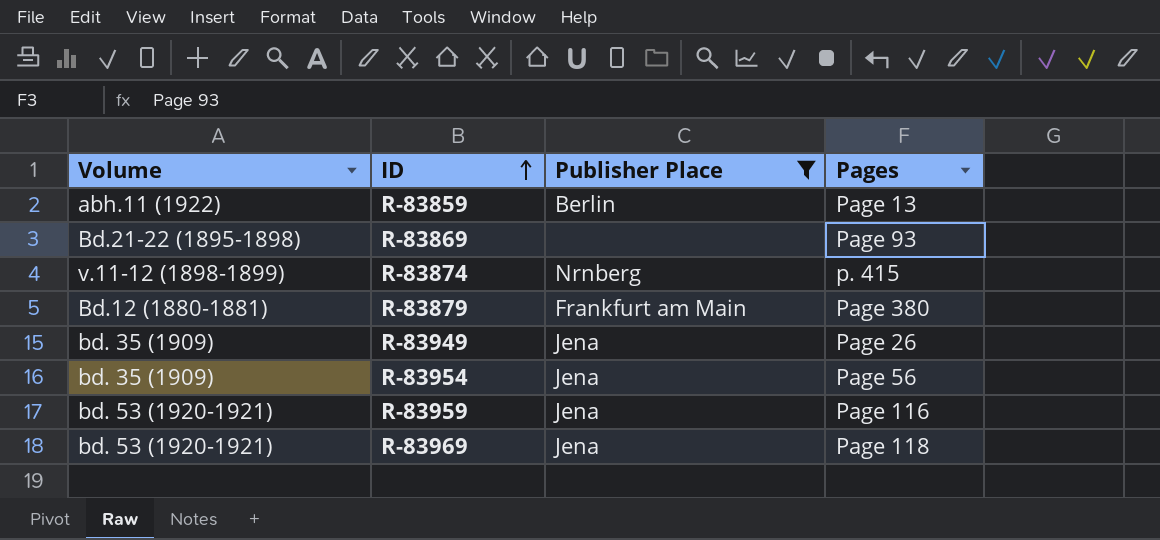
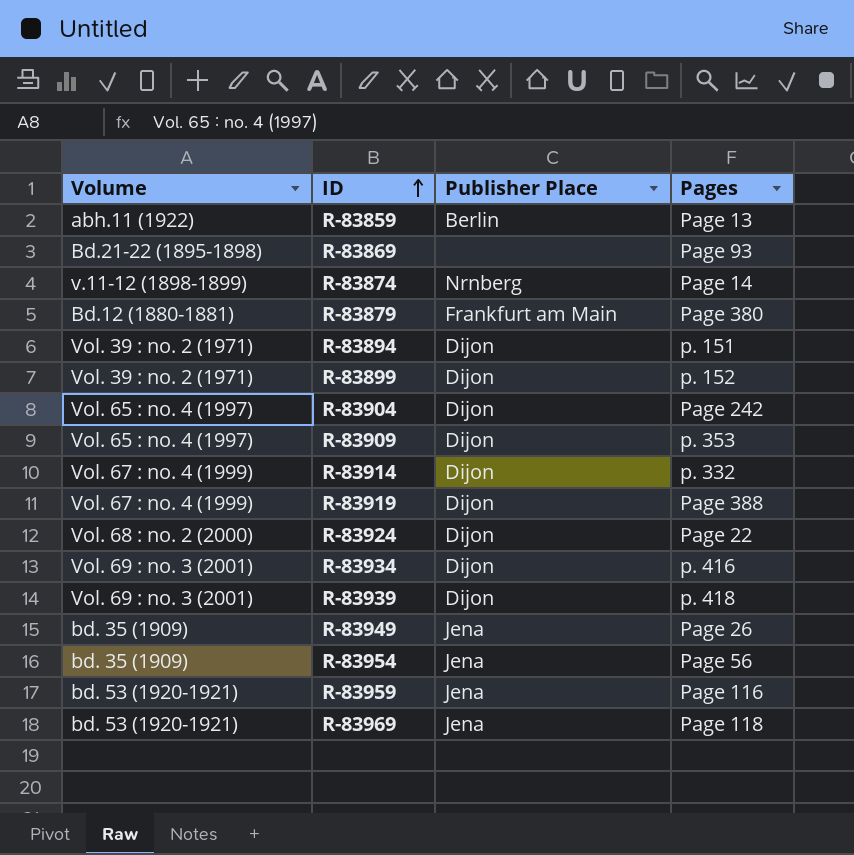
filter: Publisher Place != Dijon -> none
R-83874 | Pages: p. 415 -> Page 14

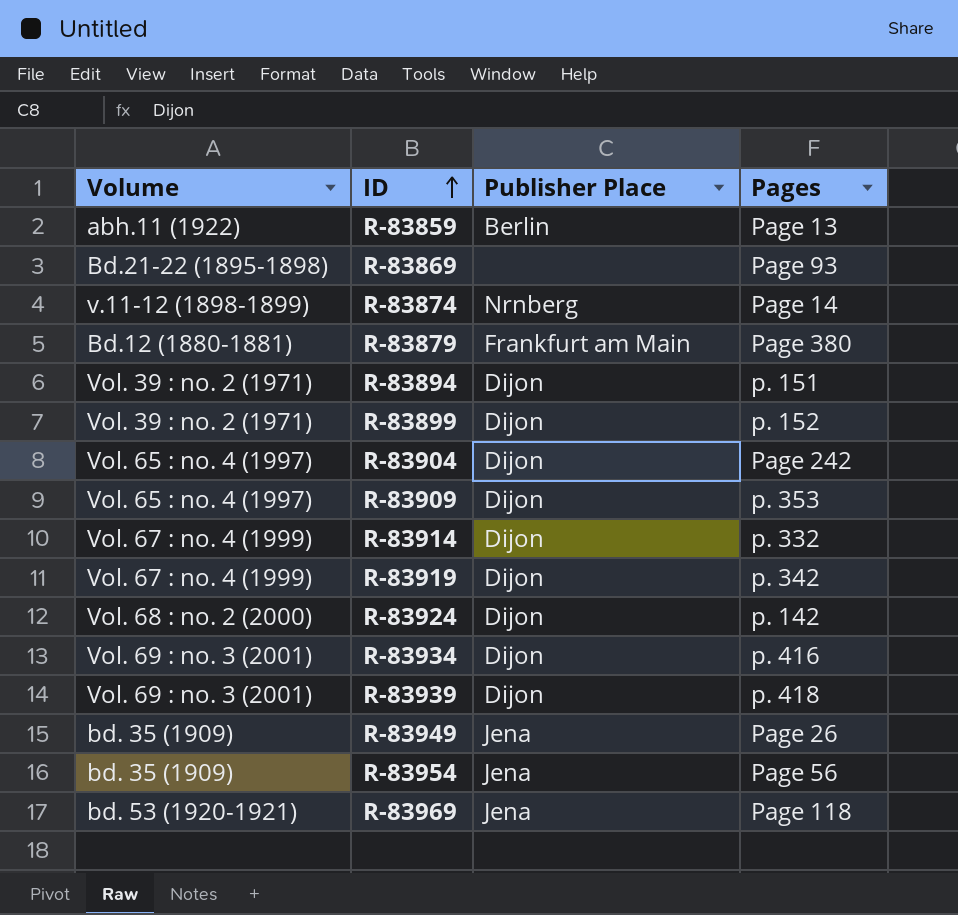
row R-83959: bd. 53 (1920-1921) | Jena | Page 116 -> none
R-83919 | Pages: Page 388 -> p. 342
R-83924 | Pages: Page 22 -> p. 142

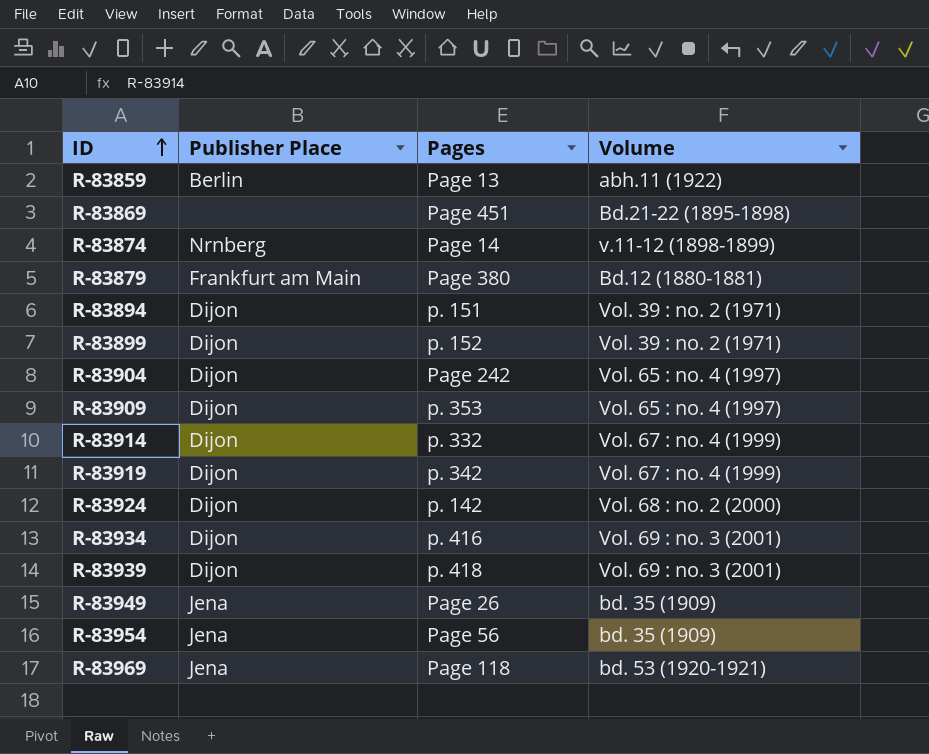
column Volume | position: 1 -> 4
R-83869 | Pages: Page 93 -> Page 451

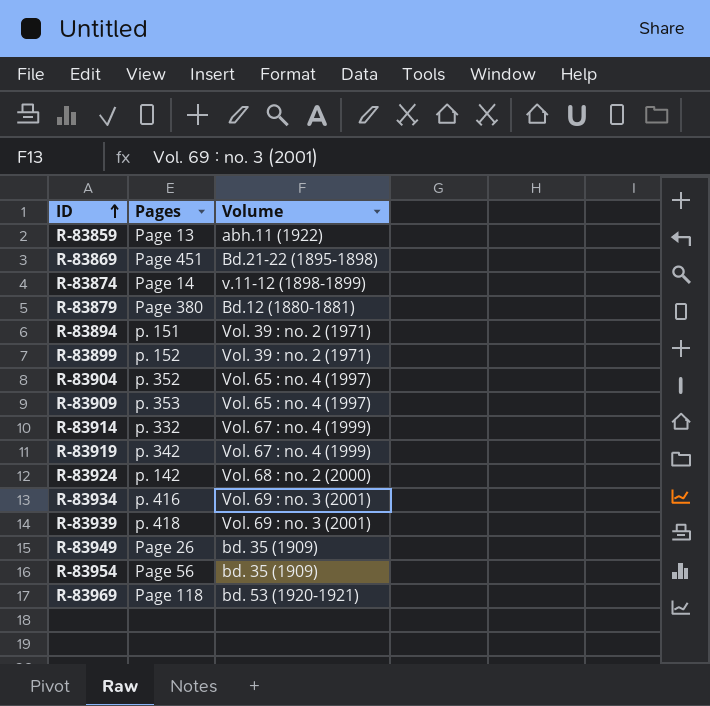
column Publisher Place | position: 2 -> none
R-83904 | Pages: Page 242 -> p. 352

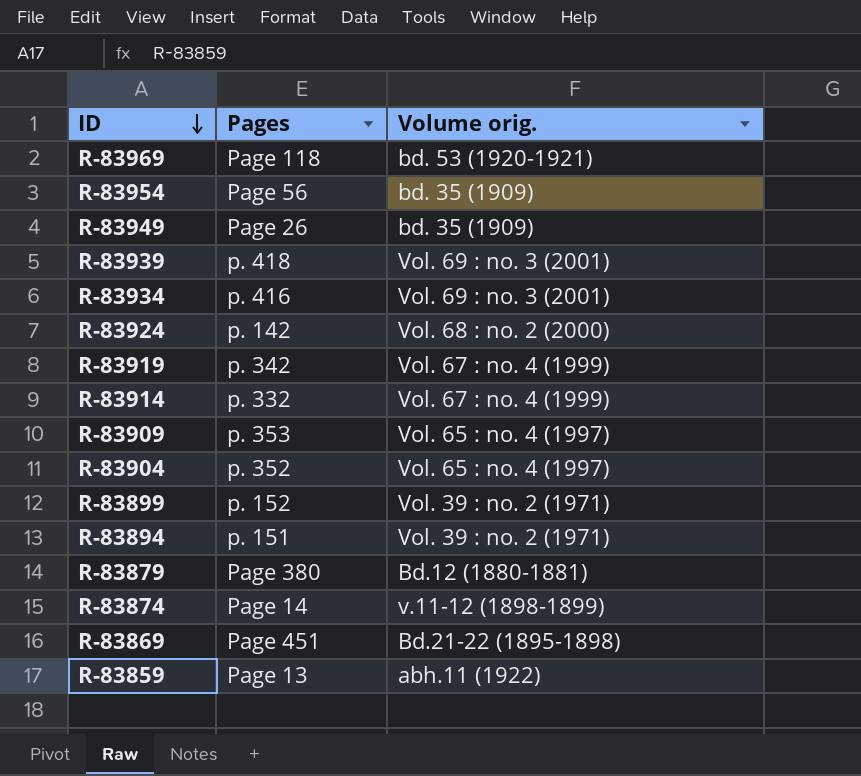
row order: ID ascending -> ID descending
column name: Volume -> Volume orig.

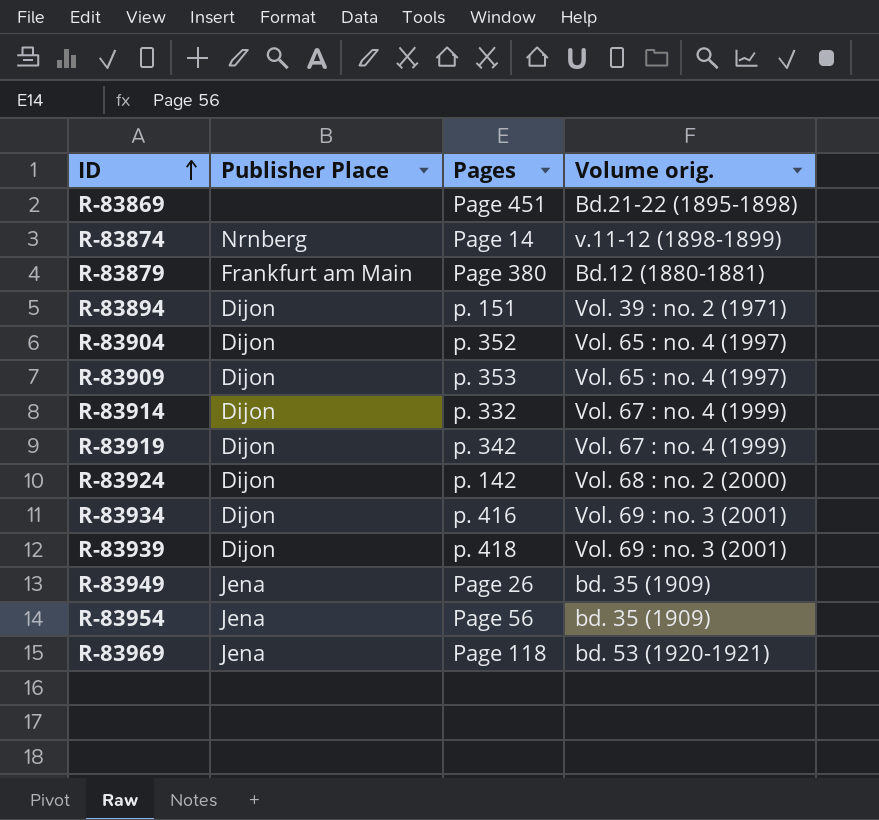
row order: ID descending -> ID ascending
column Publisher Place | position: none -> 2
row R-83899: p. 152 | Vol. 39 : no. 2 (1971) -> none
row R-83859: Page 13 | abh.11 (1922) -> none

